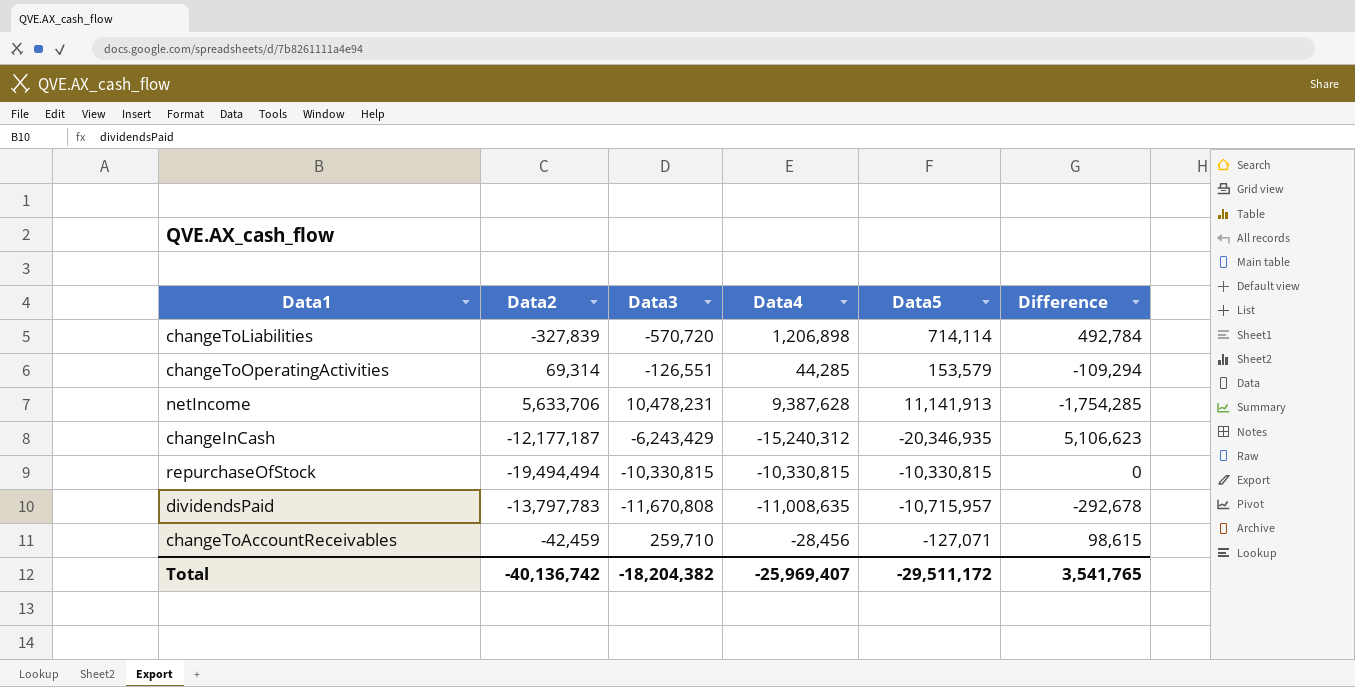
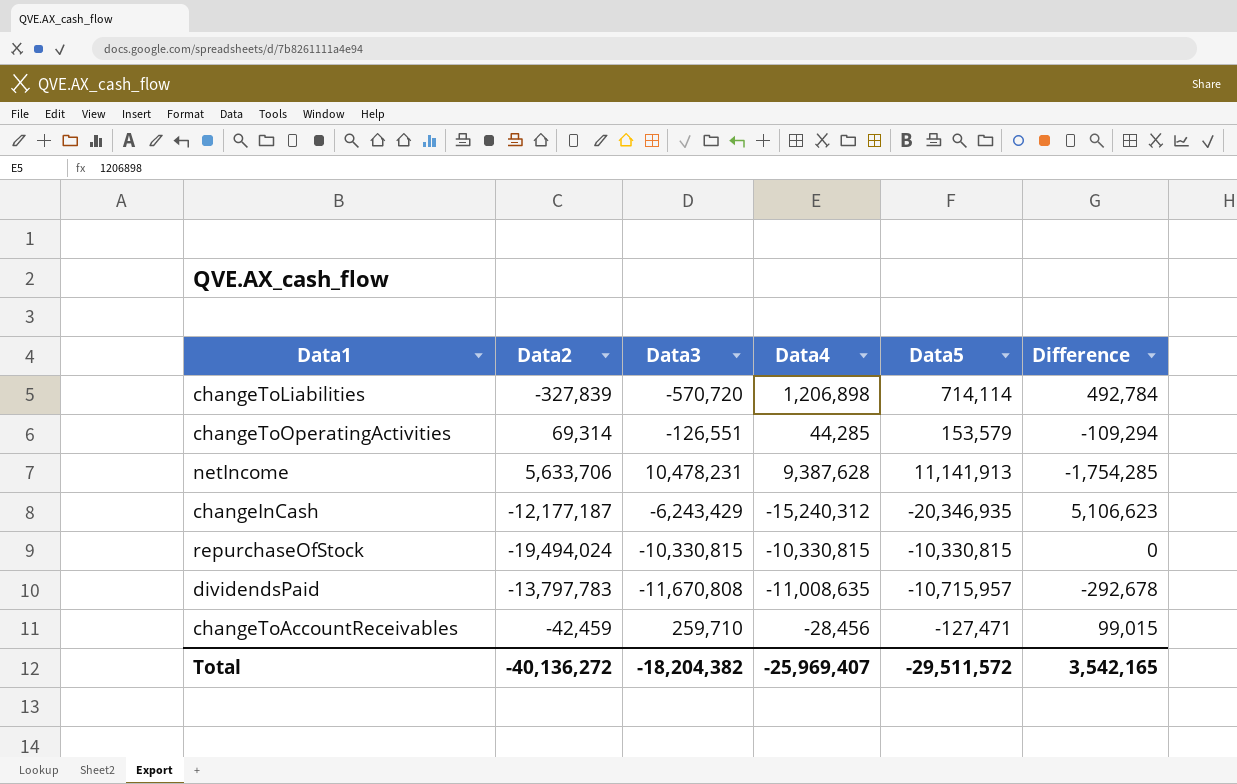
repurchaseOfStock | Data2: -19,494,494 -> -19,494,024
changeToAccountReceivables | Data5: -127,071 -> -127,471
changeToAccountReceivables | Difference: 98,615 -> 99,015
Total | Data2: -40,136,742 -> -40,136,272
Total | Data5: -29,511,172 -> -29,511,572
Total | Difference: 3,541,765 -> 3,542,165

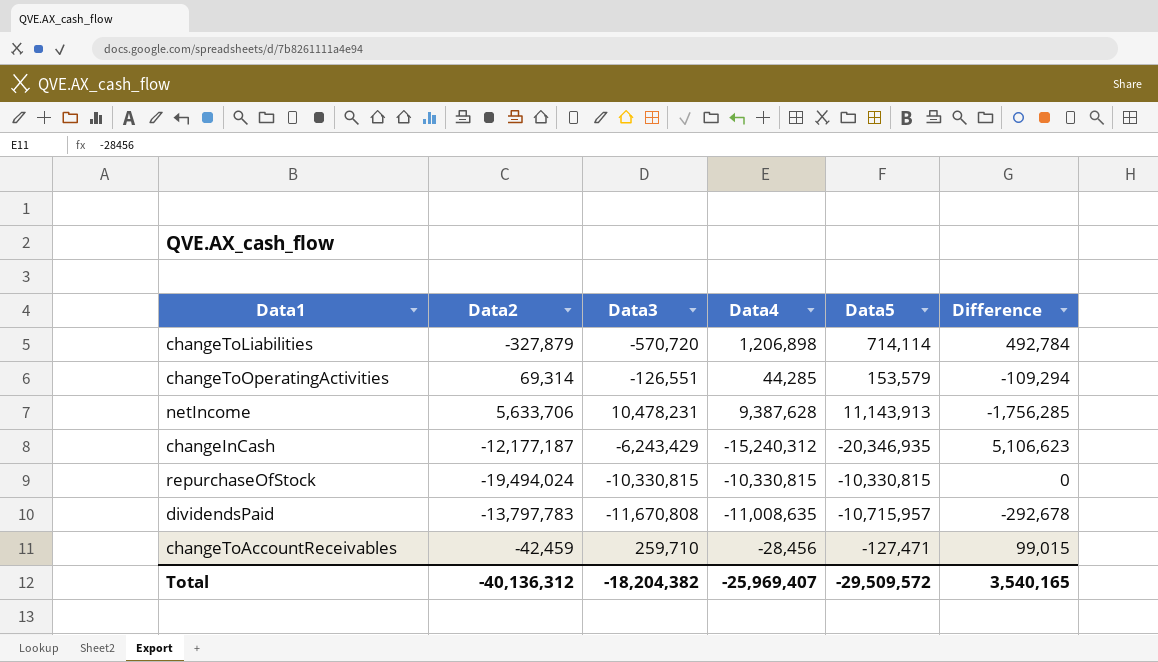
changeToLiabilities | Data2: -327,839 -> -327,879
netIncome | Data5: 11,141,913 -> 11,143,913
netIncome | Difference: -1,754,285 -> -1,756,285
Total | Data2: -40,136,272 -> -40,136,312
Total | Data5: -29,511,572 -> -29,509,572
Total | Difference: 3,542,165 -> 3,540,165

